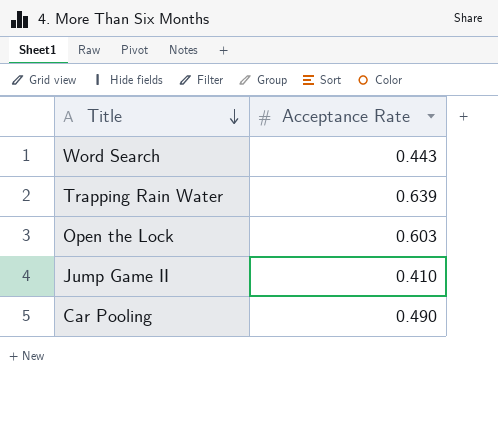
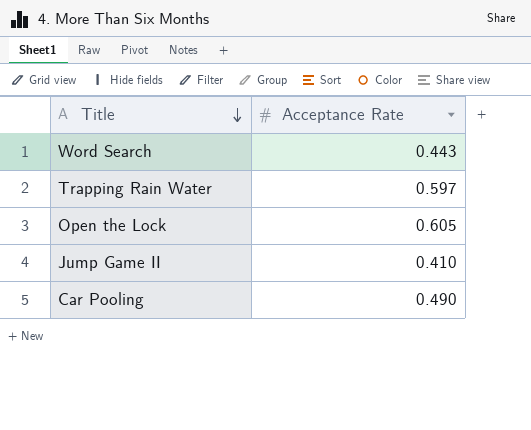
Trapping Rain Water | Acceptance Rate: 0.639 -> 0.597
Open the Lock | Acceptance Rate: 0.603 -> 0.605

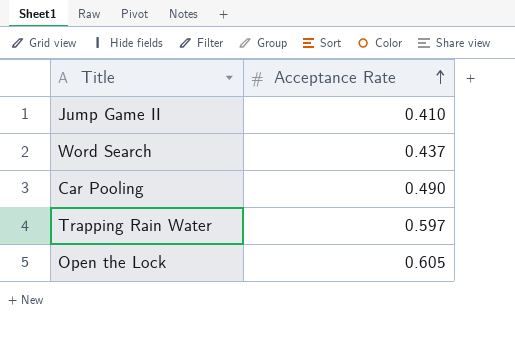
row order: Title descending -> Acceptance Rate ascending
Word Search | Acceptance Rate: 0.443 -> 0.437

